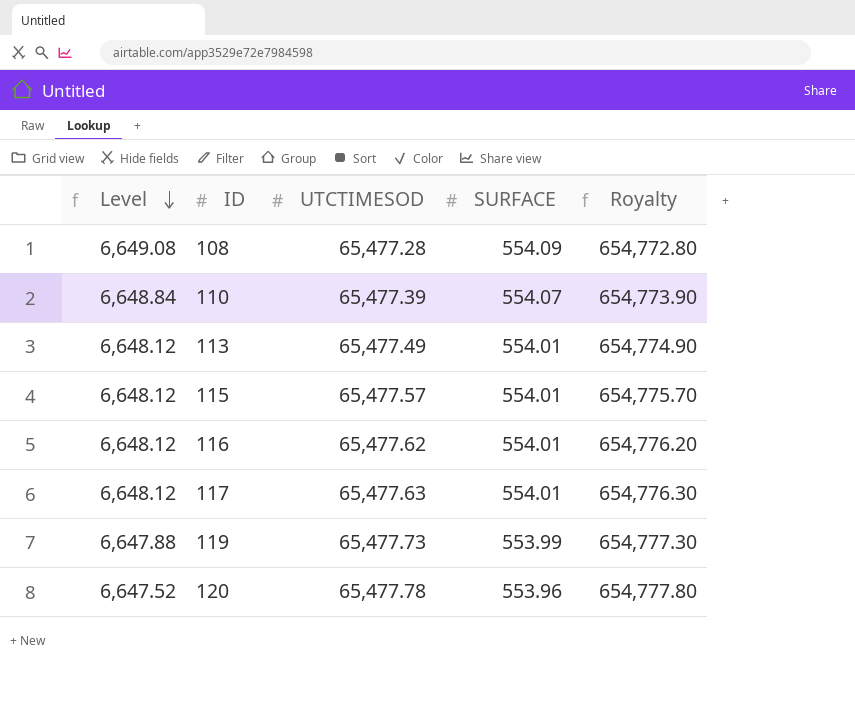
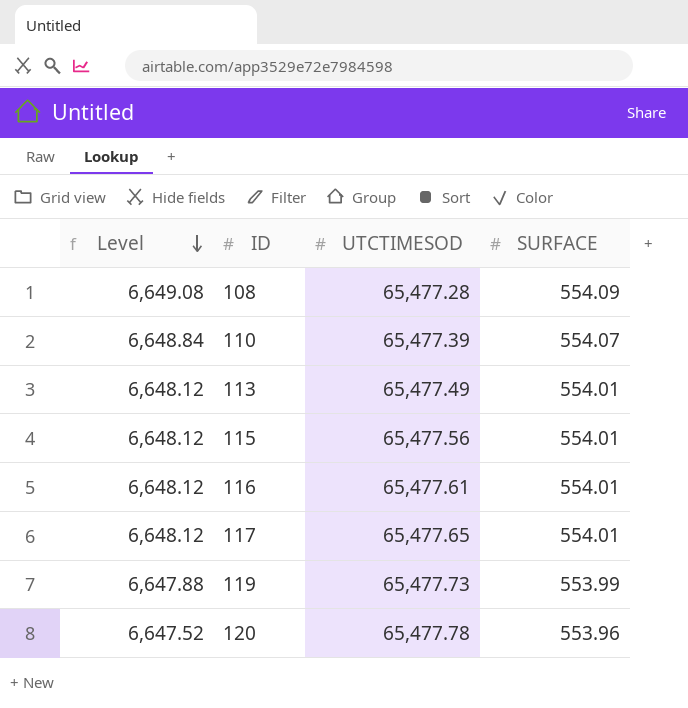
column Royalty | formula: [UTCTIMESOD] * 10 -> none
115 | UTCTIMESOD: 65,477.57 -> 65,477.56
116 | UTCTIMESOD: 65,477.62 -> 65,477.61
117 | UTCTIMESOD: 65,477.63 -> 65,477.65

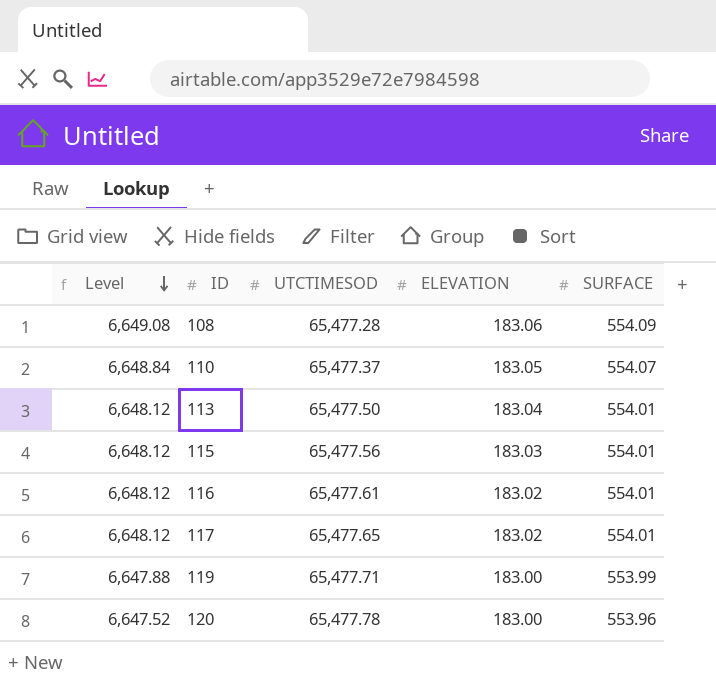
column ELEVATION | position: none -> 4
110 | UTCTIMESOD: 65,477.39 -> 65,477.37
113 | UTCTIMESOD: 65,477.49 -> 65,477.50
119 | UTCTIMESOD: 65,477.73 -> 65,477.71

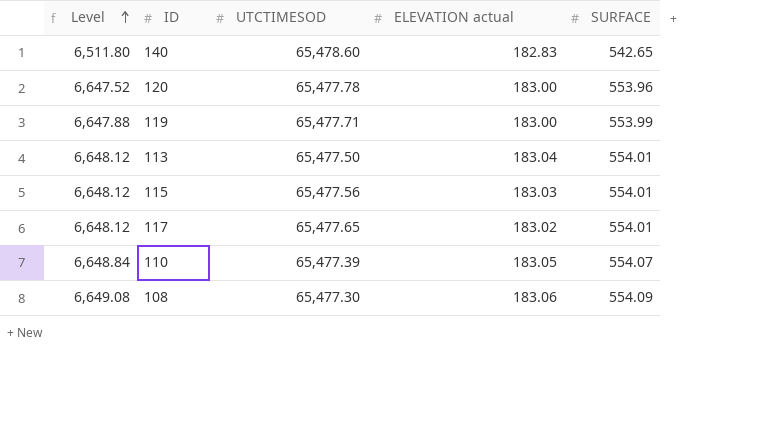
row order: Level descending -> Level ascending
column name: ELEVATION -> ELEVATION actual
row 116: 6,648.12 | 65,477.61 | 183.02 | 554.01 -> none
row 140: none -> 6,511.80 | 65,478.60 | 182.83 | 542.65
110 | UTCTIMESOD: 65,477.37 -> 65,477.39
108 | UTCTIMESOD: 65,477.28 -> 65,477.30

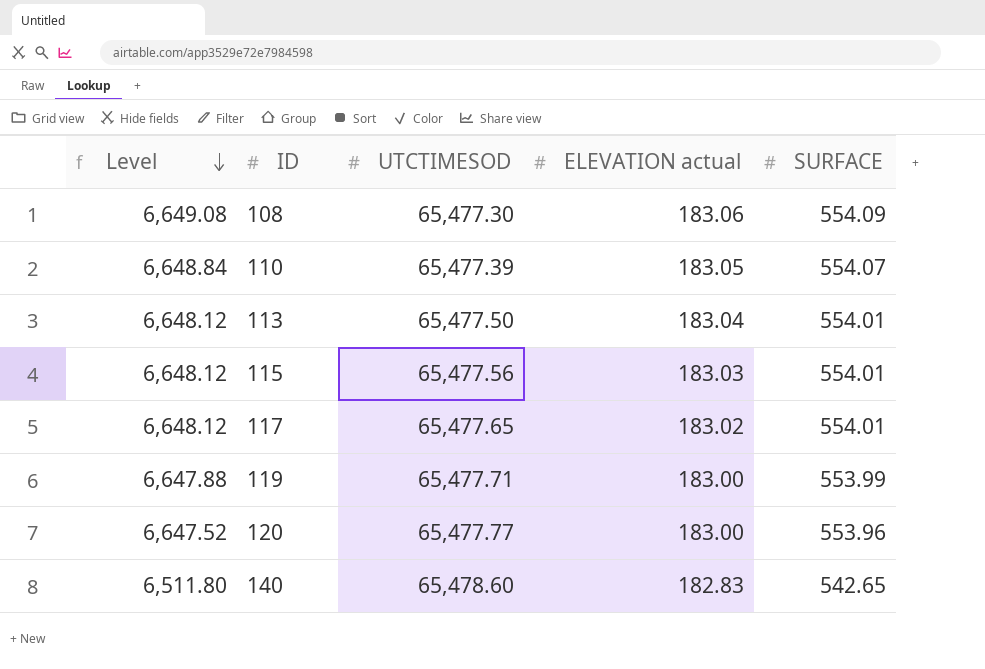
row order: Level ascending -> Level descending
120 | UTCTIMESOD: 65,477.78 -> 65,477.77

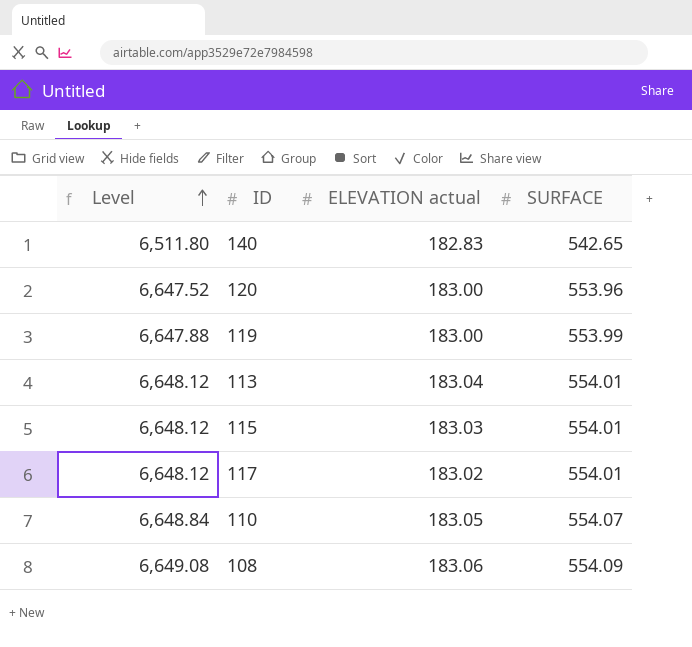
row order: Level descending -> Level ascending
column UTCTIMESOD | position: 3 -> none

